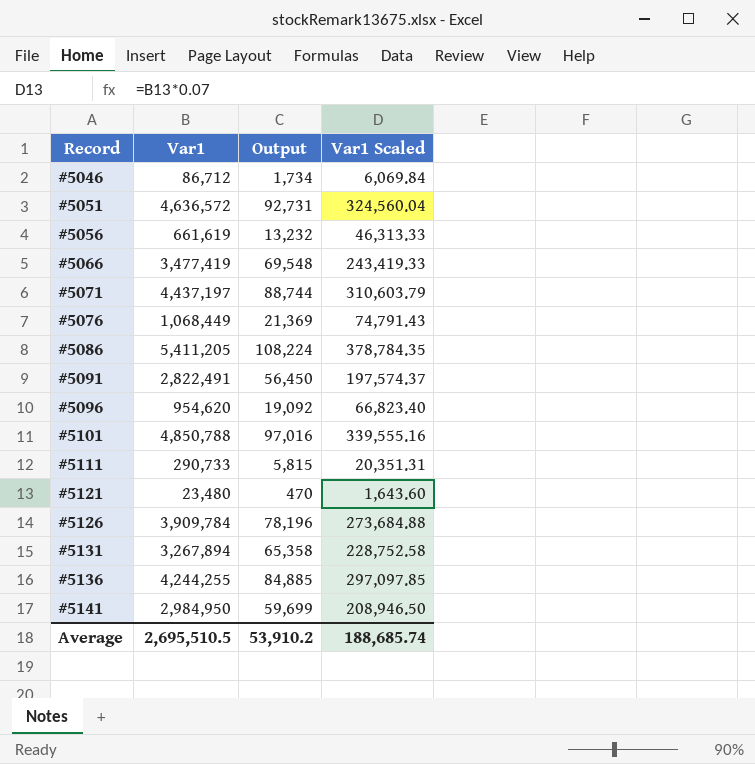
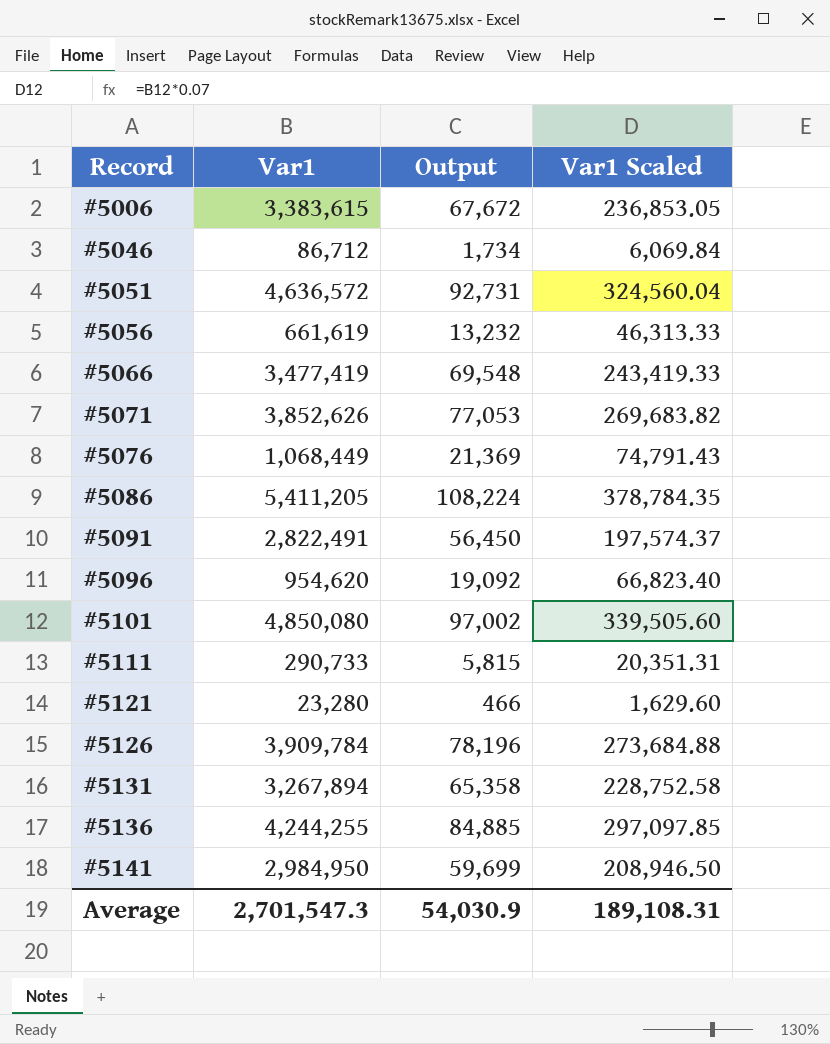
row #5006: none -> 3,383,615 | 67,672 | 236,853.05
#5071 | Var1: 4,437,197 -> 3,852,626
#5071 | Output: 88,744 -> 77,053
#5071 | Var1 Scaled: 310,603.79 -> 269,683.82
#5101 | Var1: 4,850,788 -> 4,850,080
#5101 | Output: 97,016 -> 97,002
#5101 | Var1 Scaled: 339,555.16 -> 339,505.60
#5121 | Var1: 23,480 -> 23,280
#5121 | Output: 470 -> 466
#5121 | Var1 Scaled: 1,643.60 -> 1,629.60
Average | Var1: 2,695,510.5 -> 2,701,547.3
Average | Output: 53,910.2 -> 54,030.9
Average | Var1 Scaled: 188,685.74 -> 189,108.31

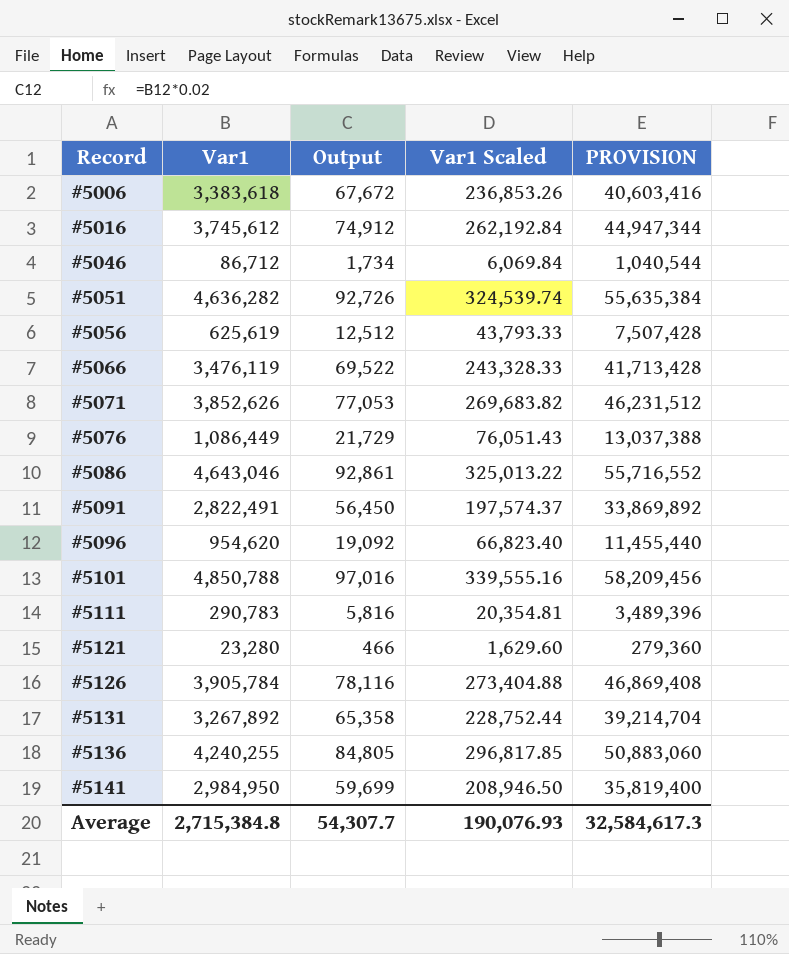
column PROVISION | formula: none -> [Var1] * 12
#5006 | Var1: 3,383,615 -> 3,383,618
#5006 | Var1 Scaled: 236,853.05 -> 236,853.26
row #5016: none -> 3,745,612 | 74,912 | 262,192.84 | 44,947,344
#5051 | Var1: 4,636,572 -> 4,636,282
#5051 | Output: 92,731 -> 92,726
#5051 | Var1 Scaled: 324,560.04 -> 324,539.74
#5056 | Var1: 661,619 -> 625,619
#5056 | Output: 13,232 -> 12,512
#5056 | Var1 Scaled: 46,313.33 -> 43,793.33
#5066 | Var1: 3,477,419 -> 3,476,119
#5066 | Output: 69,548 -> 69,522
#5066 | Var1 Scaled: 243,419.33 -> 243,328.33
#5076 | Var1: 1,068,449 -> 1,086,449
#5076 | Output: 21,369 -> 21,729
#5076 | Var1 Scaled: 74,791.43 -> 76,051.43
#5086 | Var1: 5,411,205 -> 4,643,046
#5086 | Output: 108,224 -> 92,861
#5086 | Var1 Scaled: 378,784.35 -> 325,013.22
#5101 | Var1: 4,850,080 -> 4,850,788
#5101 | Output: 97,002 -> 97,016
#5101 | Var1 Scaled: 339,505.60 -> 339,555.16
#5111 | Var1: 290,733 -> 290,783
#5111 | Output: 5,815 -> 5,816
#5111 | Var1 Scaled: 20,351.31 -> 20,354.81
#5126 | Var1: 3,909,784 -> 3,905,784
#5126 | Output: 78,196 -> 78,116
#5126 | Var1 Scaled: 273,684.88 -> 273,404.88
#5131 | Var1: 3,267,894 -> 3,267,892
#5131 | Var1 Scaled: 228,752.58 -> 228,752.44
#5136 | Var1: 4,244,255 -> 4,240,255
#5136 | Output: 84,885 -> 84,805
#5136 | Var1 Scaled: 297,097.85 -> 296,817.85
Average | Var1: 2,701,547.3 -> 2,715,384.8
Average | Output: 54,030.9 -> 54,307.7
Average | Var1 Scaled: 189,108.31 -> 190,076.93

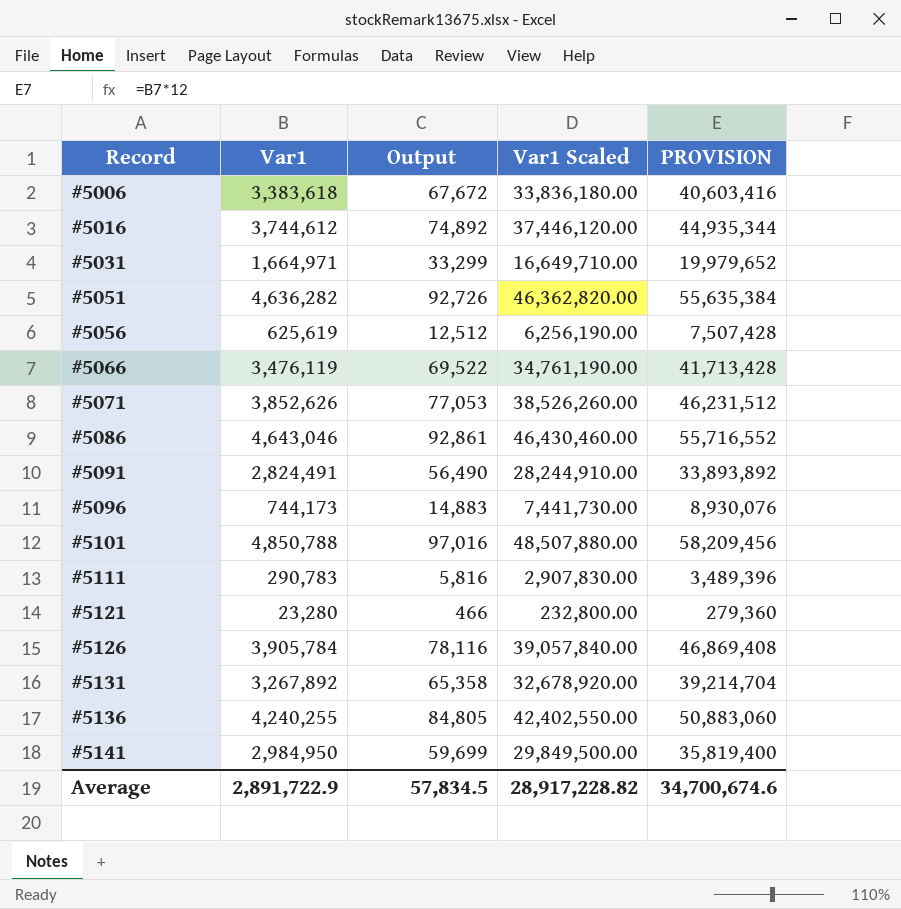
column Var1 Scaled | formula: [Var1] * 0.07 -> [Var1] * 10
row #5046: 86,712 | 1,734 | 6,069.84 | 1,040,544 -> none
row #5076: 1,086,449 | 21,729 | 76,051.43 | 13,037,388 -> none
#5016 | Var1: 3,745,612 -> 3,744,612
#5016 | Output: 74,912 -> 74,892
#5016 | PROVISION: 44,947,344 -> 44,935,344
row #5031: none -> 1,664,971 | 33,299 | 16,649,710.00 | 19,979,652
#5091 | Var1: 2,822,491 -> 2,824,491
#5091 | Output: 56,450 -> 56,490
#5091 | PROVISION: 33,869,892 -> 33,893,892
#5096 | Var1: 954,620 -> 744,173
#5096 | Output: 19,092 -> 14,883
#5096 | PROVISION: 11,455,440 -> 8,930,076
Average | Var1: 2,715,384.8 -> 2,891,722.9
Average | Output: 54,307.7 -> 57,834.5
Average | Var1 Scaled: 190,076.93 -> 28,917,228.82
Average | PROVISION: 32,584,617.3 -> 34,700,674.6

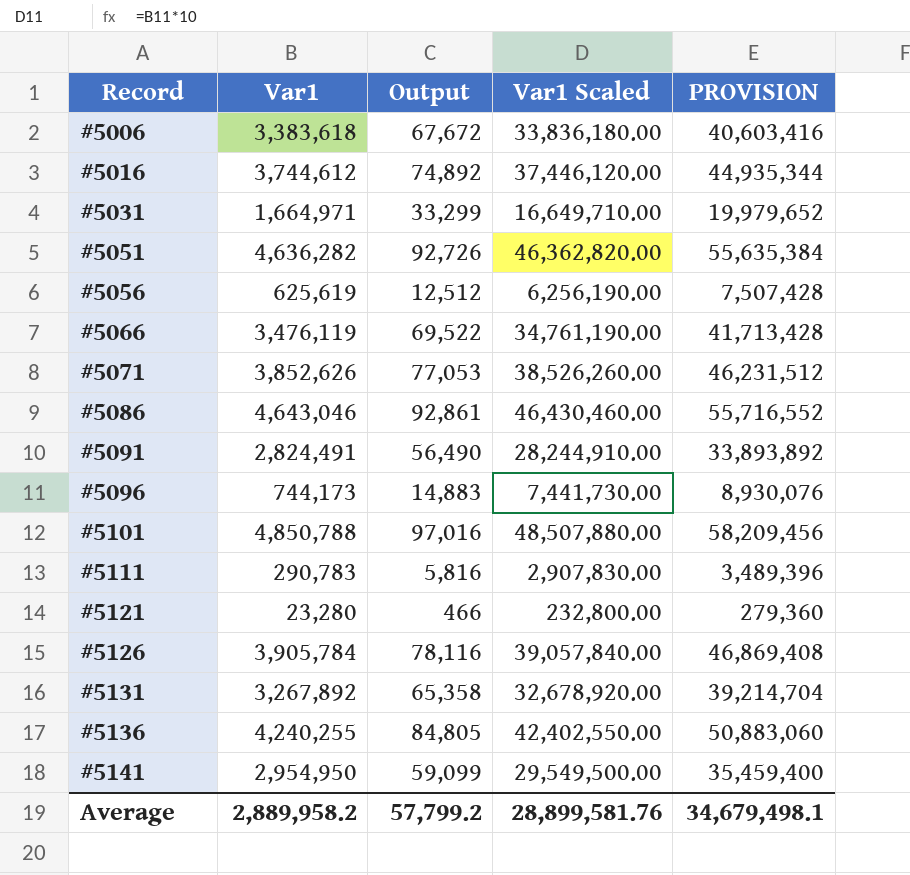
#5141 | Var1: 2,984,950 -> 2,954,950
#5141 | Output: 59,699 -> 59,099
#5141 | Var1 Scaled: 29,849,500.00 -> 29,549,500.00
#5141 | PROVISION: 35,819,400 -> 35,459,400
Average | Var1: 2,891,722.9 -> 2,889,958.2
Average | Output: 57,834.5 -> 57,799.2
Average | Var1 Scaled: 28,917,228.82 -> 28,899,581.76
Average | PROVISION: 34,700,674.6 -> 34,679,498.1

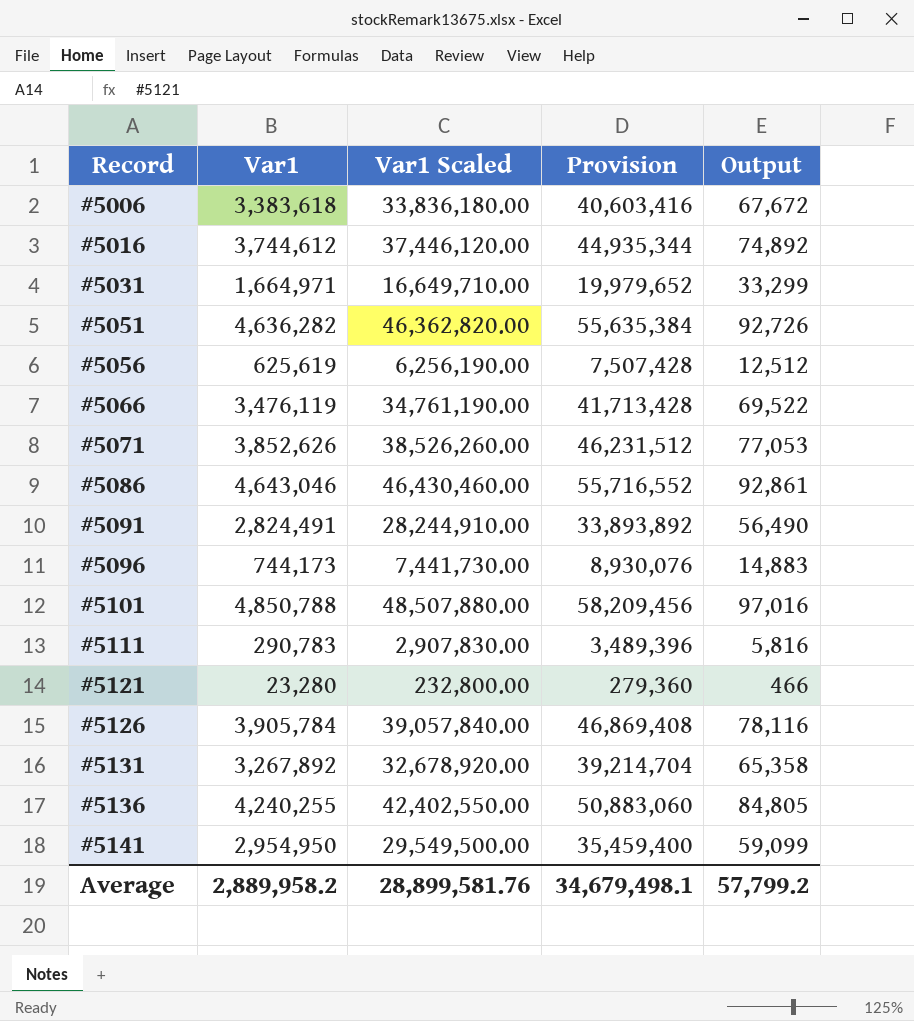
column name: PROVISION -> Provision
column Output | position: 3 -> 5

